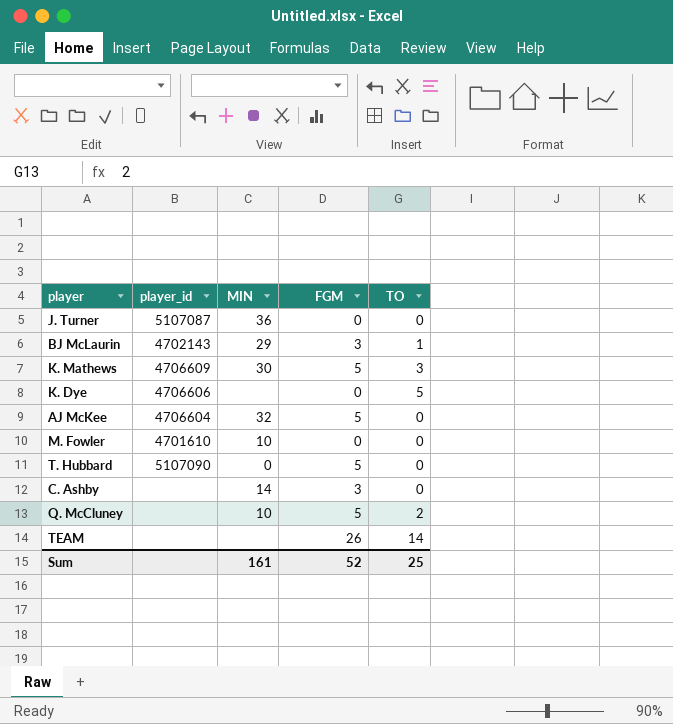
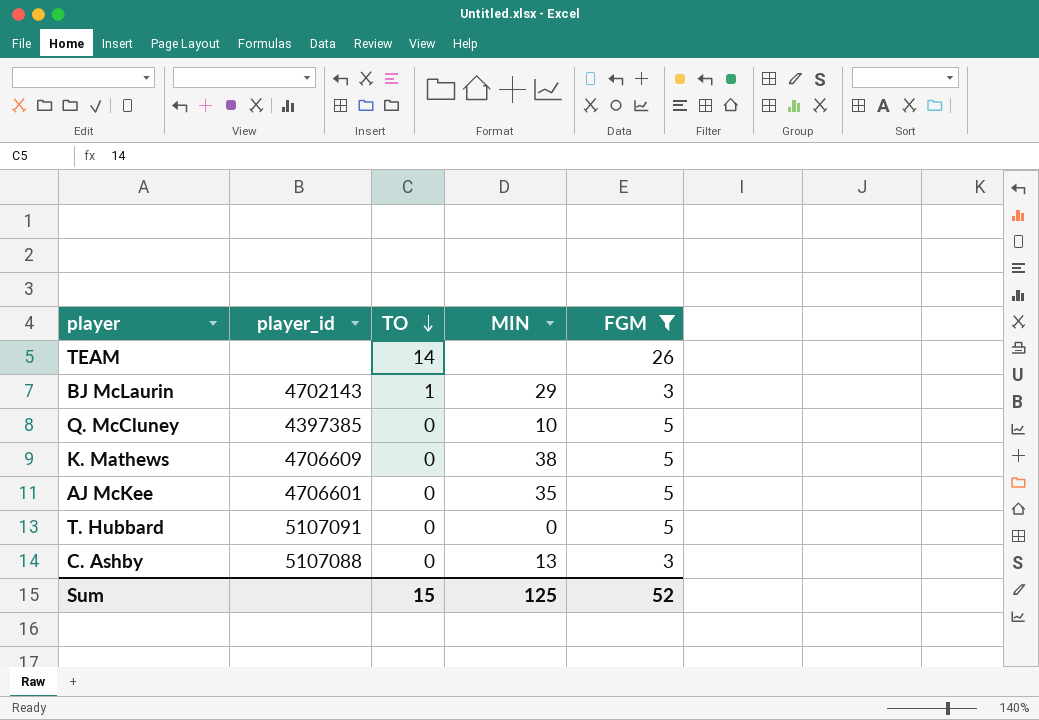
filter: none -> FGM != 0
row order: none -> TO descending
column TO | position: 5 -> 3
Q. McCluney | player_id: none -> 4397385
Q. McCluney | TO: 2 -> 0
K. Mathews | TO: 3 -> 0
K. Mathews | MIN: 30 -> 38
AJ McKee | player_id: 4706604 -> 4706601
AJ McKee | MIN: 32 -> 35
T. Hubbard | player_id: 5107090 -> 5107091
C. Ashby | player_id: none -> 5107088
C. Ashby | MIN: 14 -> 13
Sum | TO: 25 -> 15
Sum | MIN: 161 -> 125

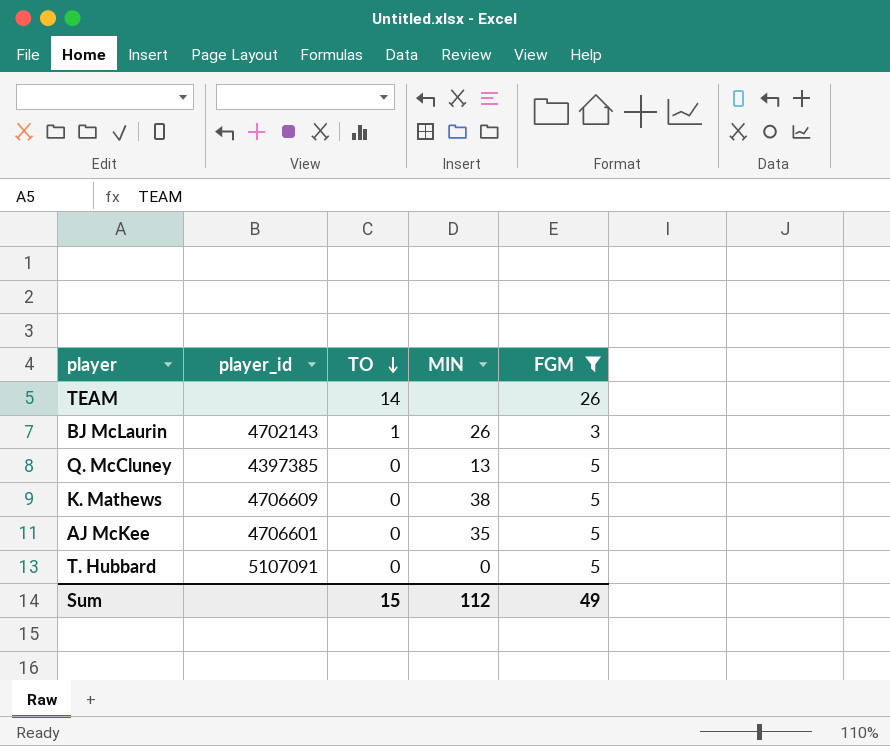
row C. Ashby: 5107088 | 0 | 13 | 3 -> none
BJ McLaurin | MIN: 29 -> 26
Q. McCluney | MIN: 10 -> 13
Sum | MIN: 125 -> 112
Sum | FGM: 52 -> 49

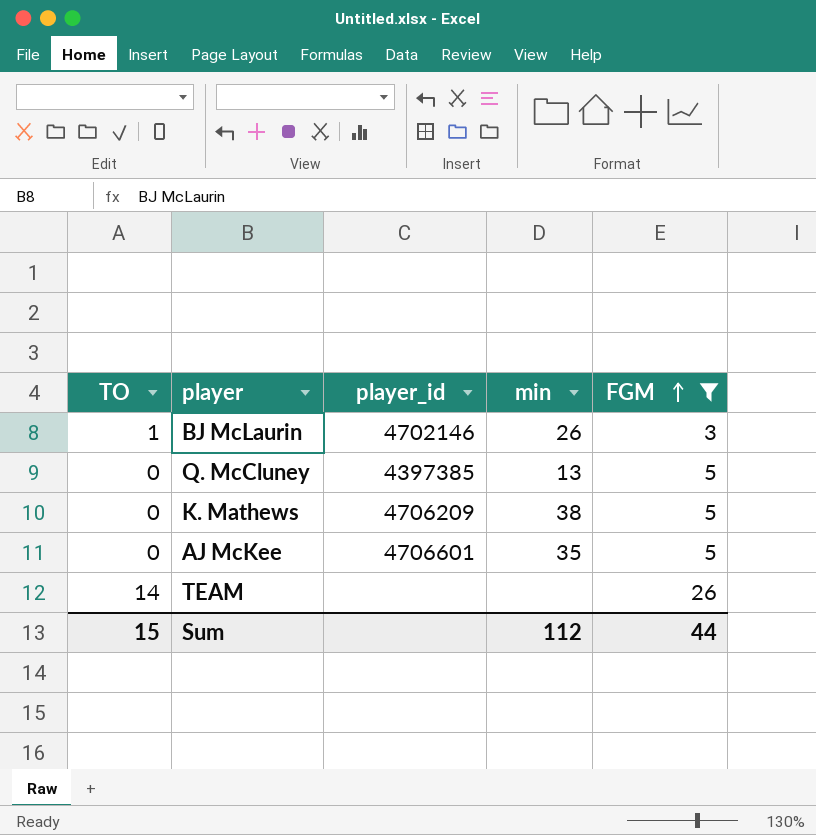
row order: TO descending -> FGM ascending
column TO | position: 3 -> 1
column name: MIN -> min
row T. Hubbard: 5107091 | 0 | 0 | 5 -> none
BJ McLaurin | player_id: 4702143 -> 4702146
K. Mathews | player_id: 4706609 -> 4706209
Sum | FGM: 49 -> 44

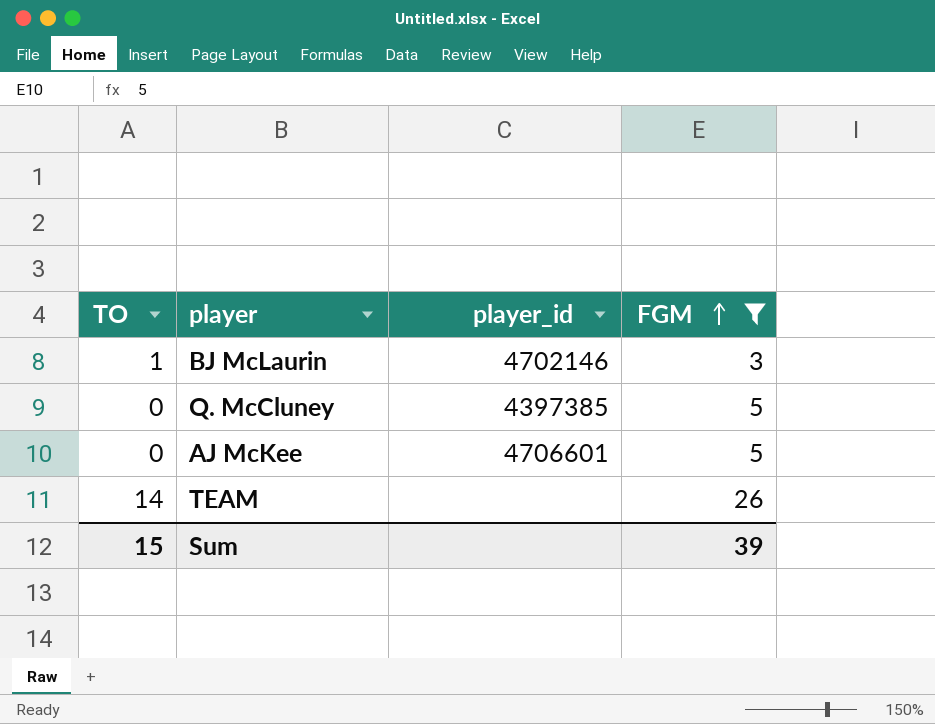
column min | position: 4 -> none
row K. Mathews: 0 | 4706209 | 38 | 5 -> none
Sum | FGM: 44 -> 39

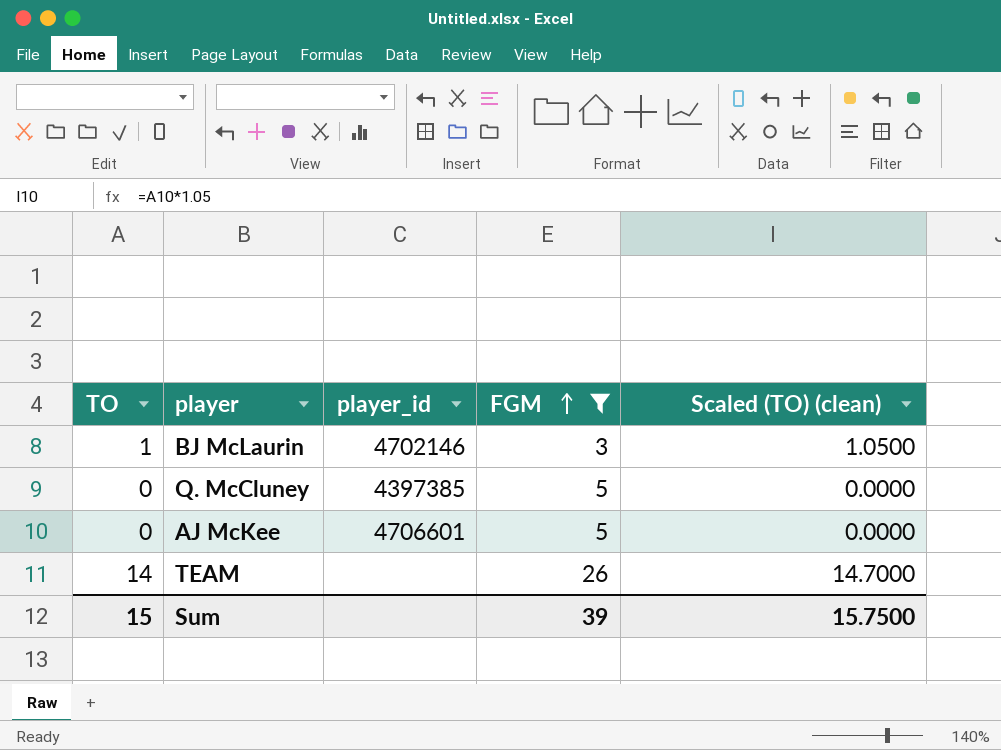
column Scaled (TO) (clean) | formula: none -> [TO] * 1.05

